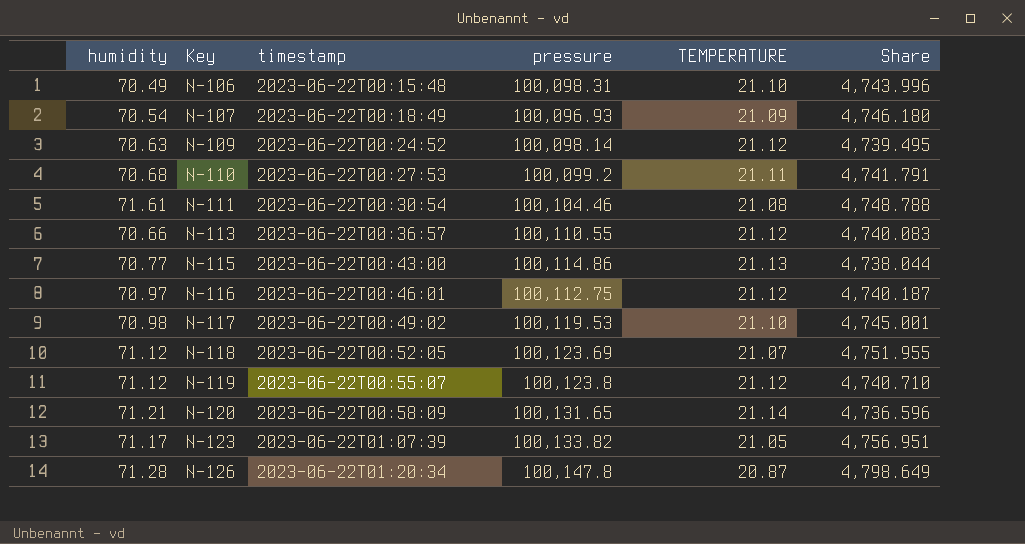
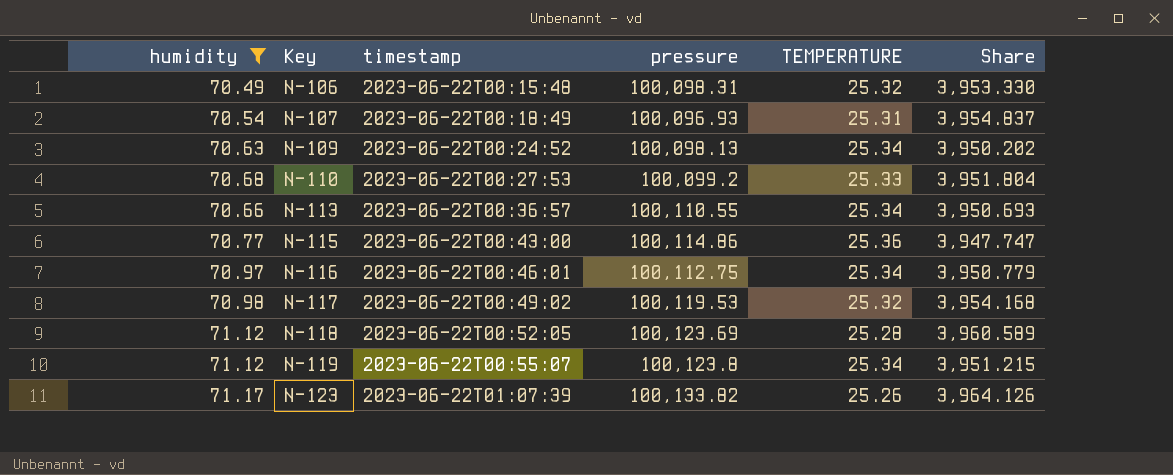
filter: none -> humidity <= 71.17
N-106 | TEMPERATURE: 21.10 -> 25.32
N-106 | Share: 4,743.996 -> 3,953.330
N-107 | TEMPERATURE: 21.09 -> 25.31
N-107 | Share: 4,746.180 -> 3,954.837
N-109 | pressure: 100,098.14 -> 100,098.13
N-109 | TEMPERATURE: 21.12 -> 25.34
N-109 | Share: 4,739.495 -> 3,950.202
N-110 | TEMPERATURE: 21.11 -> 25.33
N-110 | Share: 4,741.791 -> 3,951.804
N-113 | TEMPERATURE: 21.12 -> 25.34
N-113 | Share: 4,740.083 -> 3,950.693
N-115 | TEMPERATURE: 21.13 -> 25.36
N-115 | Share: 4,738.044 -> 3,947.747
N-116 | TEMPERATURE: 21.12 -> 25.34
N-116 | Share: 4,740.187 -> 3,950.779
N-117 | TEMPERATURE: 21.10 -> 25.32
N-117 | Share: 4,745.001 -> 3,954.168
N-118 | TEMPERATURE: 21.07 -> 25.28
N-118 | Share: 4,751.955 -> 3,960.589
N-119 | TEMPERATURE: 21.12 -> 25.34
N-119 | Share: 4,740.710 -> 3,951.215
N-123 | TEMPERATURE: 21.05 -> 25.26
N-123 | Share: 4,756.951 -> 3,964.126

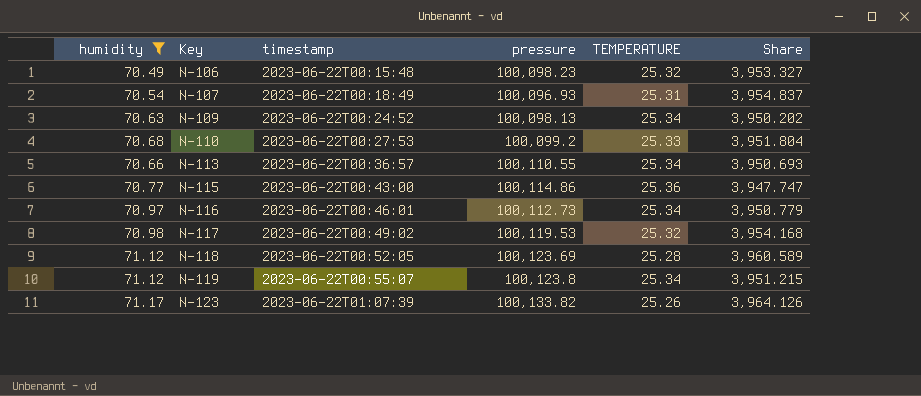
N-106 | pressure: 100,098.31 -> 100,098.23
N-106 | Share: 3,953.330 -> 3,953.327
N-116 | pressure: 100,112.75 -> 100,112.73

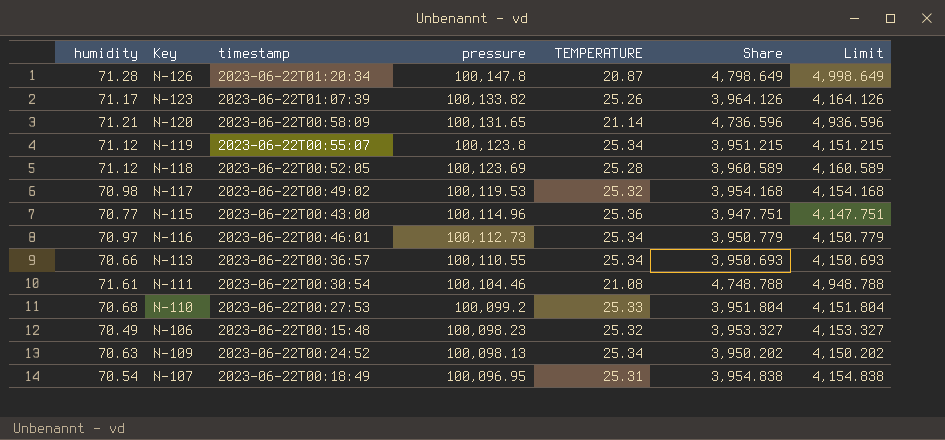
filter: humidity <= 71.17 -> none
row order: Key ascending -> pressure descending
column Limit | formula: none -> [Share] + 200
N-115 | pressure: 100,114.86 -> 100,114.96
N-115 | Share: 3,947.747 -> 3,947.751
N-107 | pressure: 100,096.93 -> 100,096.95
N-107 | Share: 3,954.837 -> 3,954.838

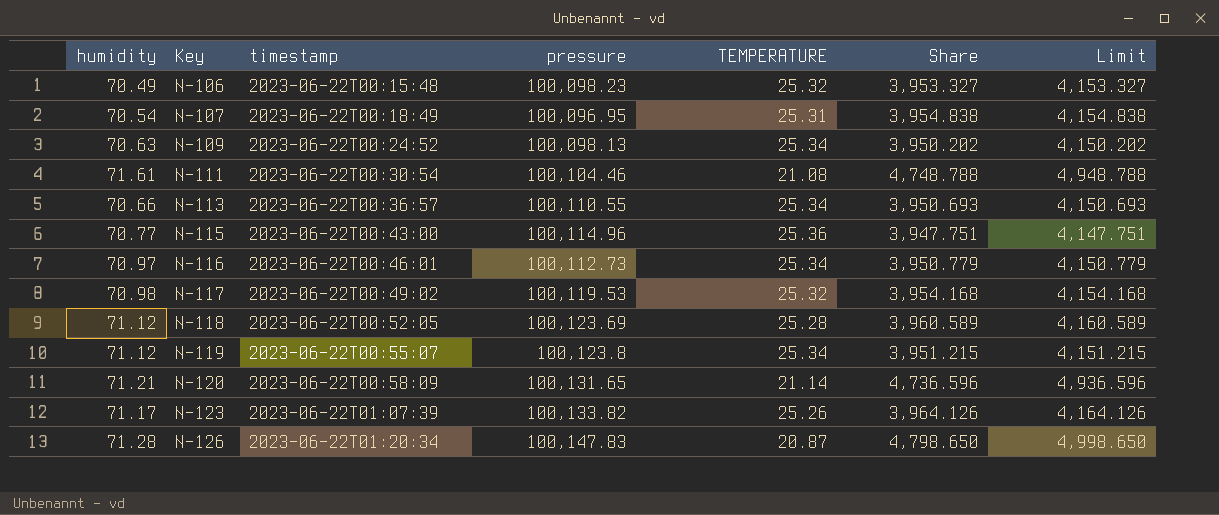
row order: pressure descending -> Key ascending
row N-110: 70.68 | 2023-06-22T00:27:53 | 100,099.2 | 25.33 | 3,951.804 | 4,151.804 -> none
N-126 | pressure: 100,147.8 -> 100,147.83
N-126 | Share: 4,798.649 -> 4,798.650
N-126 | Limit: 4,998.649 -> 4,998.650

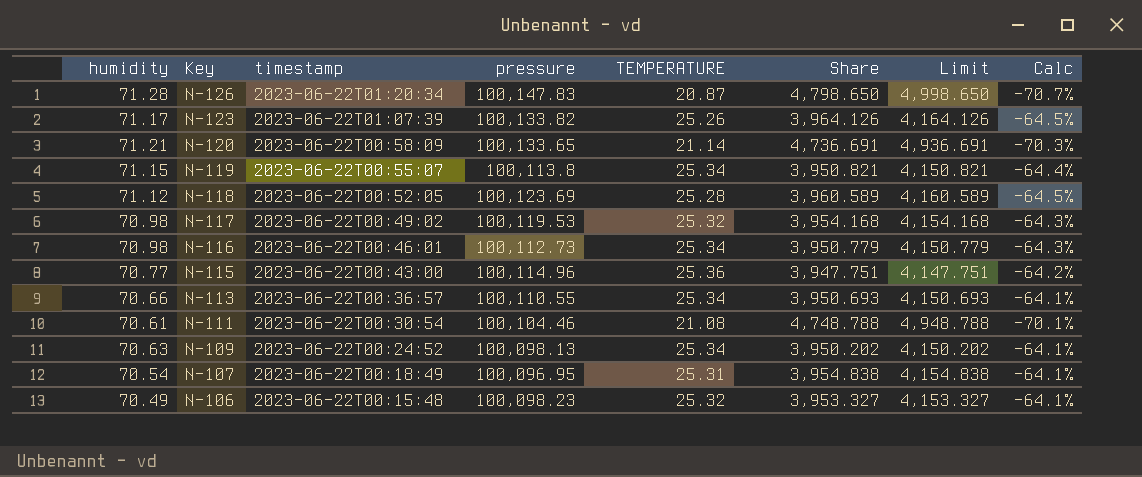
row order: Key ascending -> Key descending
column Calc | formula: none -> ([TEMPERATURE] - [humidity]) / [humidity]
N-120 | pressure: 100,131.65 -> 100,133.65
N-120 | Share: 4,736.596 -> 4,736.691
N-120 | Limit: 4,936.596 -> 4,936.691
N-119 | humidity: 71.12 -> 71.15
N-119 | pressure: 100,123.8 -> 100,113.8
N-119 | Share: 3,951.215 -> 3,950.821
N-119 | Limit: 4,151.215 -> 4,150.821
N-116 | humidity: 70.97 -> 70.98
N-111 | humidity: 71.61 -> 70.61

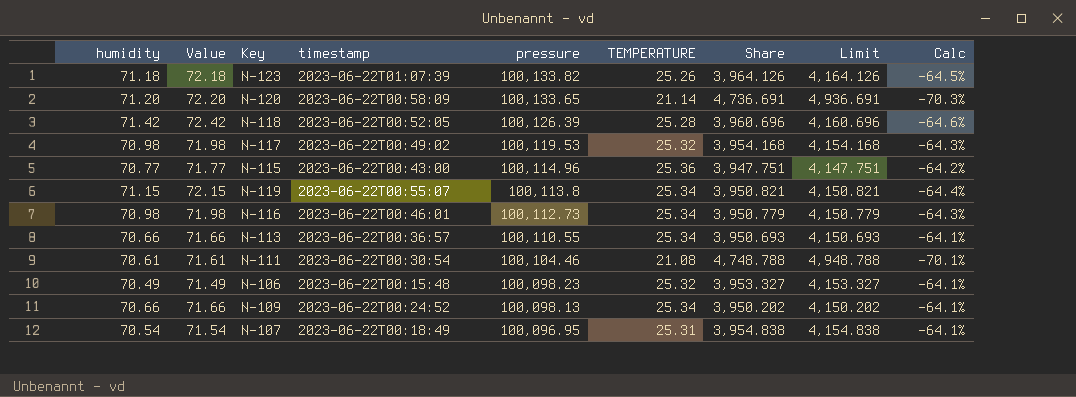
row order: Key descending -> pressure descending
column Value | formula: none -> [humidity] + 1
row N-126: 71.28 | 2023-06-22T01:20:34 | 100,147.83 | 20.87 | 4,798.650 | 4,998.650 | -70.7% -> none
N-123 | humidity: 71.17 -> 71.18
N-120 | humidity: 71.21 -> 71.20
N-118 | humidity: 71.12 -> 71.42
N-118 | pressure: 100,123.69 -> 100,126.39
N-118 | Share: 3,960.589 -> 3,960.696
N-118 | Limit: 4,160.589 -> 4,160.696
N-118 | Calc: -64.5% -> -64.6%
N-109 | humidity: 70.63 -> 70.66

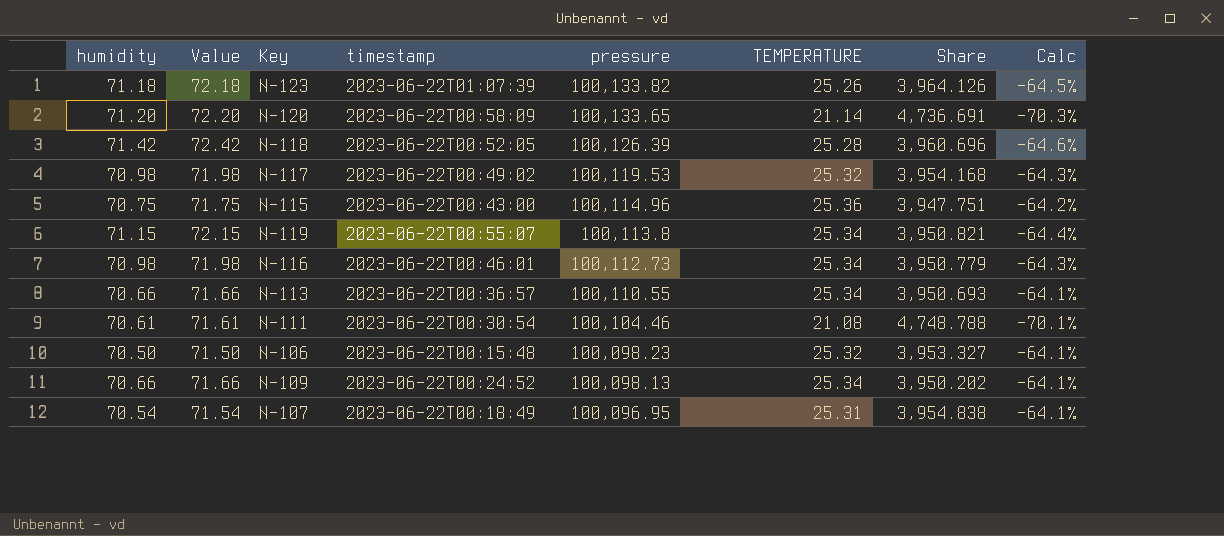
column Limit | formula: [Share] + 200 -> none
N-115 | humidity: 70.77 -> 70.75
N-115 | Value: 71.77 -> 71.75
N-106 | humidity: 70.49 -> 70.50
N-106 | Value: 71.49 -> 71.50

